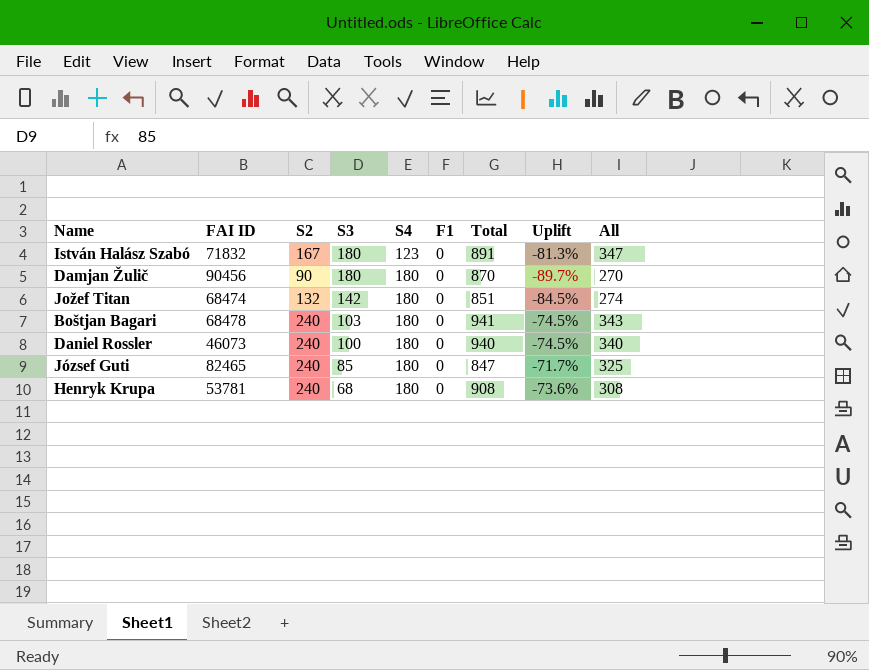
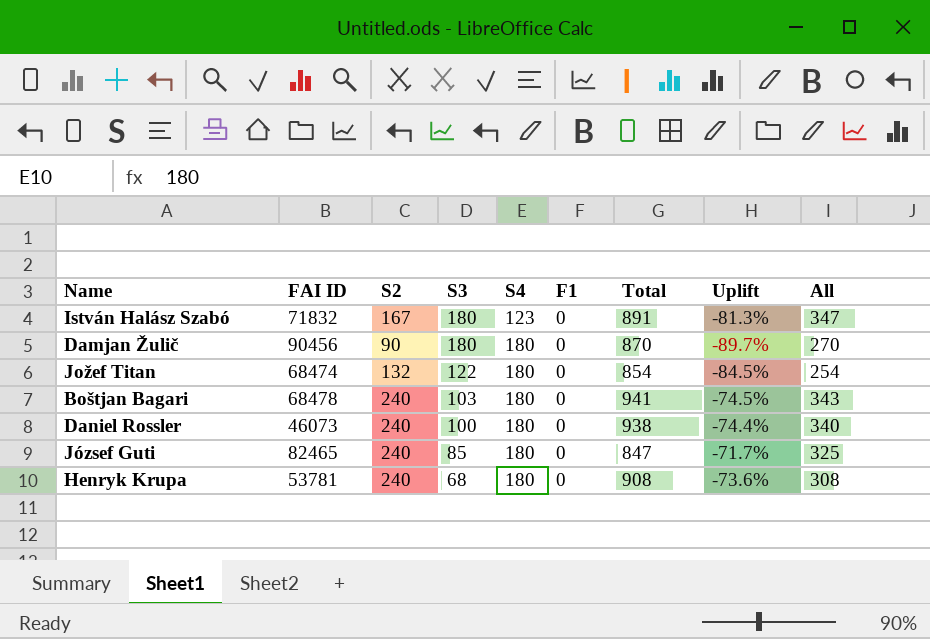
Jožef Titan | S3: 142 -> 122
Jožef Titan | Total: 851 -> 854
Jožef Titan | All: 274 -> 254
Daniel Rossler | Total: 940 -> 938
Daniel Rossler | Uplift: -74.5% -> -74.4%

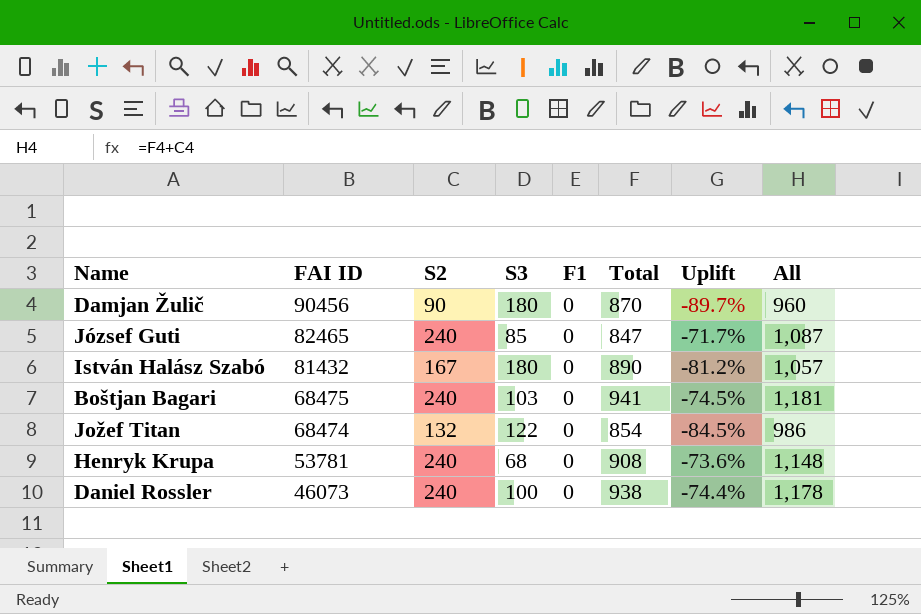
row order: S3 descending -> FAI ID descending
column S4 | position: 5 -> none
column All | formula: [S2] + [S3] -> [S2] + [Total]
István Halász Szabó | FAI ID: 71832 -> 81432
István Halász Szabó | Total: 891 -> 890
István Halász Szabó | Uplift: -81.3% -> -81.2%
Boštjan Bagari | FAI ID: 68478 -> 68475

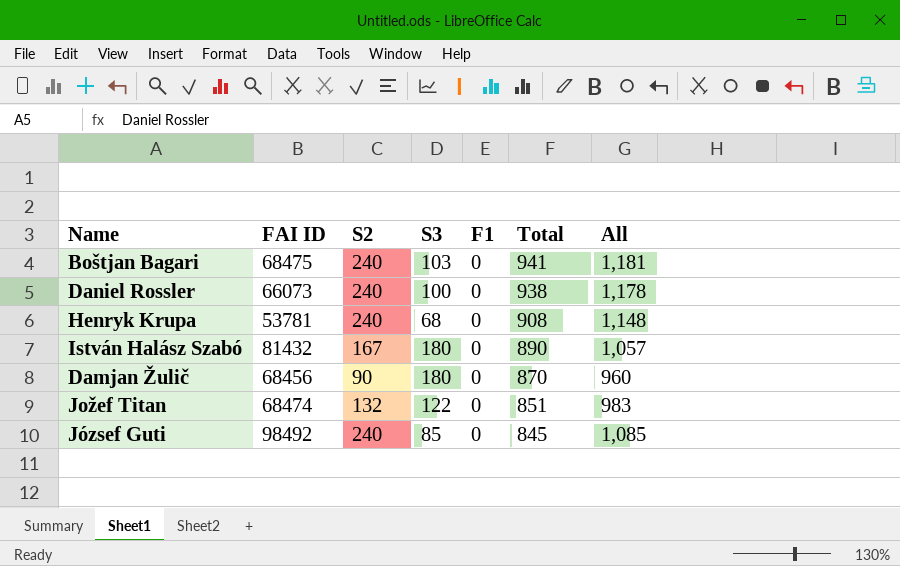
row order: FAI ID descending -> Total descending
column Uplift | formula: ([S2] - [Total]) / [Total] -> none
Daniel Rossler | FAI ID: 46073 -> 66073
Damjan Žulič | FAI ID: 90456 -> 68456
Jožef Titan | Total: 854 -> 851
Jožef Titan | All: 986 -> 983
József Guti | FAI ID: 82465 -> 98492
József Guti | Total: 847 -> 845
József Guti | All: 1,087 -> 1,085

